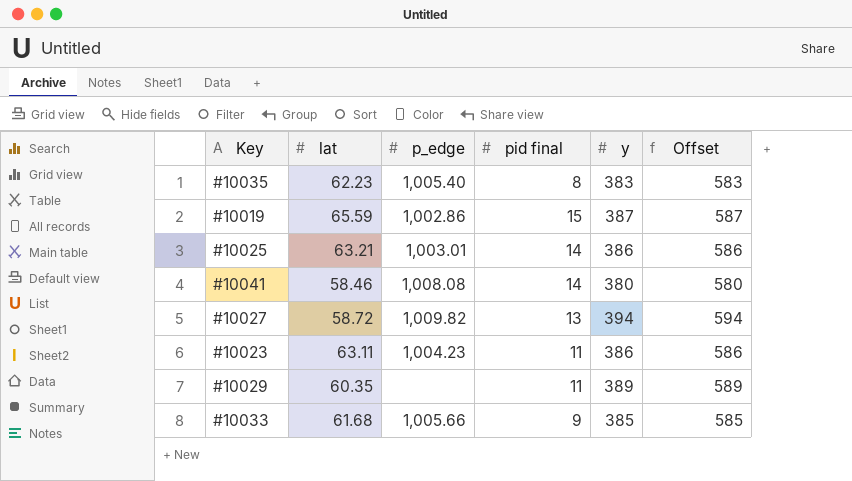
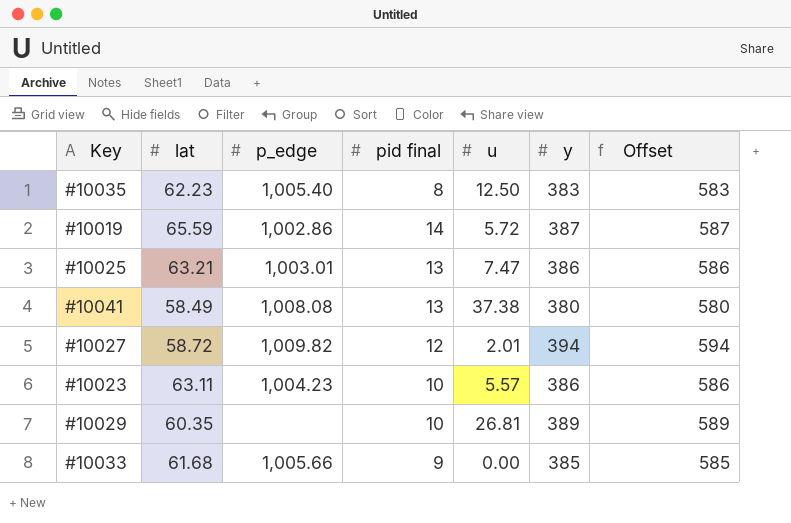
column u | position: none -> 5
#10019 | pid final: 15 -> 14
#10025 | pid final: 14 -> 13
#10041 | lat: 58.46 -> 58.49
#10041 | pid final: 14 -> 13
#10027 | pid final: 13 -> 12
#10023 | pid final: 11 -> 10
#10029 | pid final: 11 -> 10

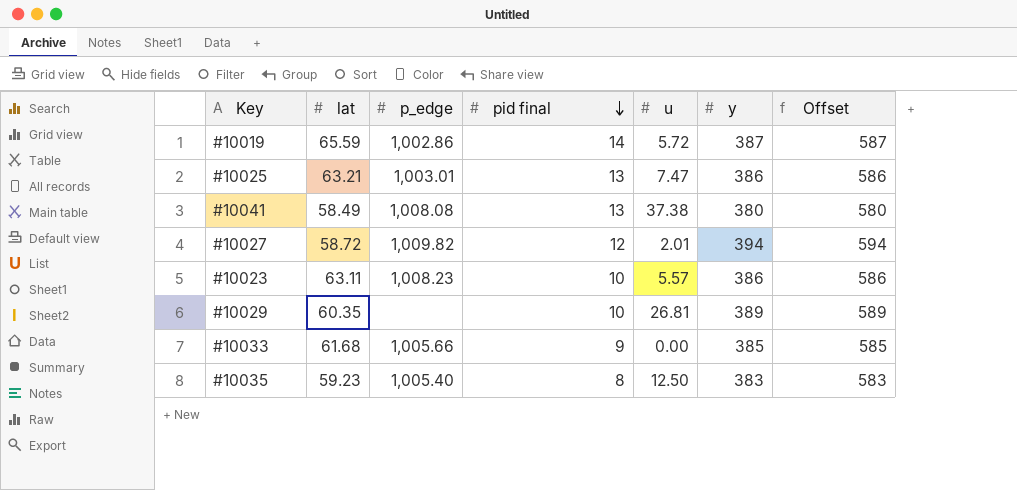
row order: none -> pid final descending
#10023 | p_edge: 1,004.23 -> 1,008.23
#10035 | lat: 62.23 -> 59.23

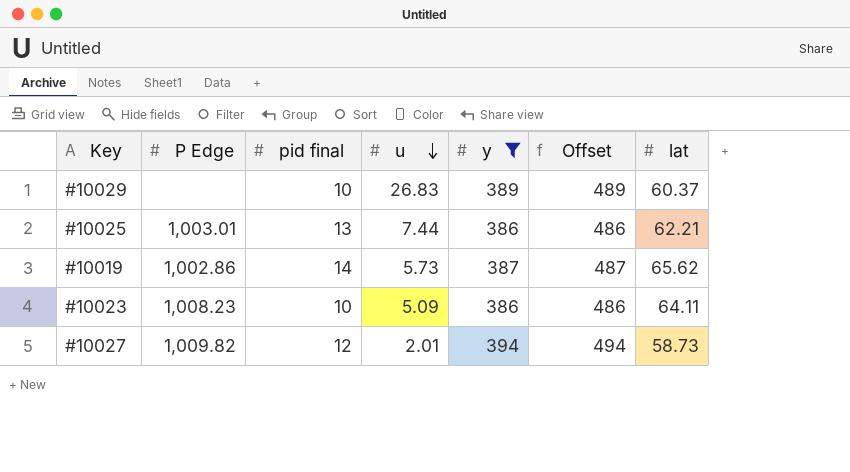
filter: none -> y >= 386
row order: pid final descending -> u descending
column name: p_edge -> P Edge
column Offset | formula: [y] + 200 -> [y] + 100
column lat | position: 2 -> 7
#10029 | u: 26.81 -> 26.83
#10029 | lat: 60.35 -> 60.37
#10025 | u: 7.47 -> 7.44
#10025 | lat: 63.21 -> 62.21
#10019 | u: 5.72 -> 5.73
#10019 | lat: 65.59 -> 65.62
#10023 | u: 5.57 -> 5.09
#10023 | lat: 63.11 -> 64.11
#10027 | lat: 58.72 -> 58.73

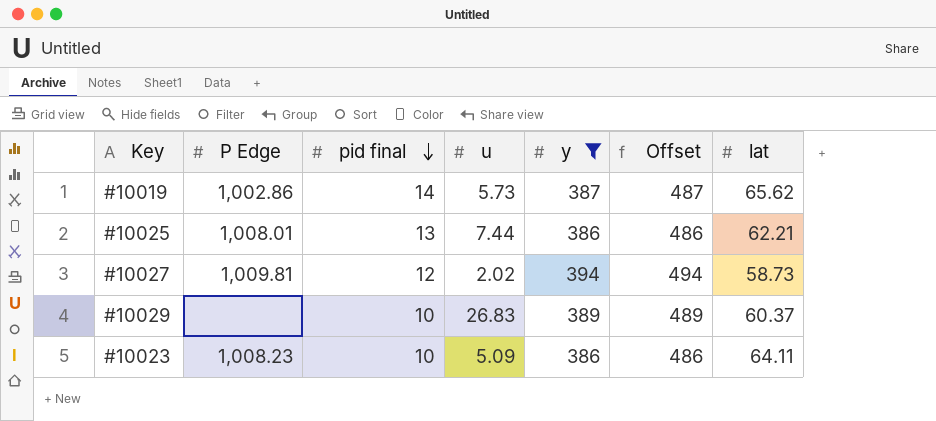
row order: u descending -> pid final descending
#10025 | P Edge: 1,003.01 -> 1,008.01
#10027 | P Edge: 1,009.82 -> 1,009.81
#10027 | u: 2.01 -> 2.02

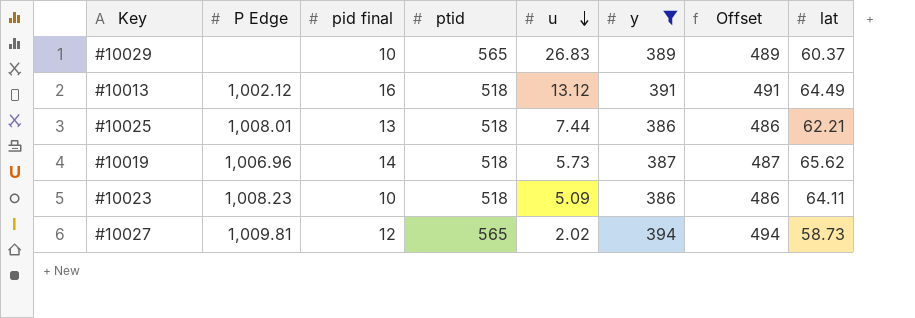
row order: pid final descending -> u descending
column ptid | position: none -> 4
row #10013: none -> 1,002.12 | 16 | 518 | 13.12 | 391 | 491 | 64.49
#10019 | P Edge: 1,002.86 -> 1,006.96

